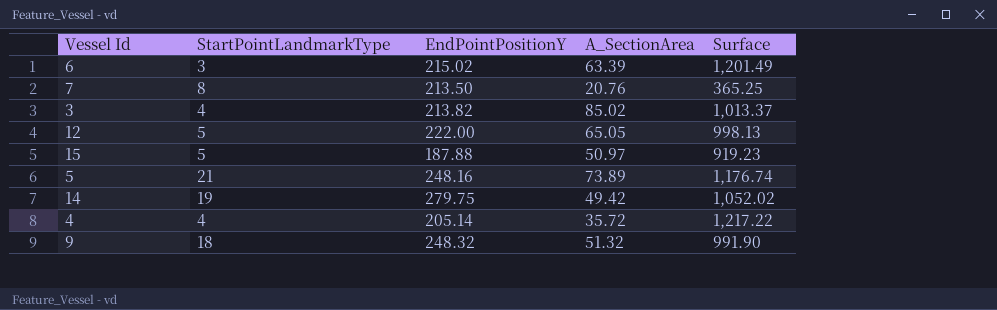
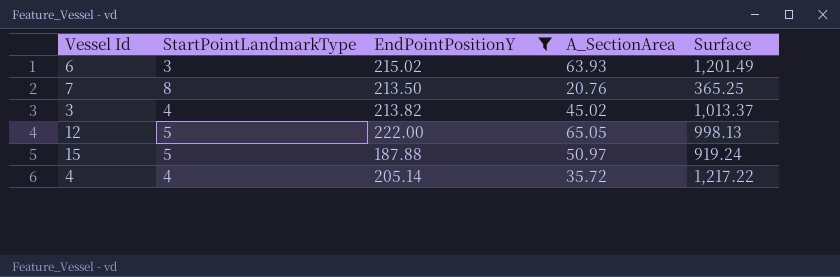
filter: none -> EndPointPositionY <= 222.00
6 | A_SectionArea: 63.39 -> 63.93
3 | A_SectionArea: 85.02 -> 45.02
15 | Surface: 919.23 -> 919.24

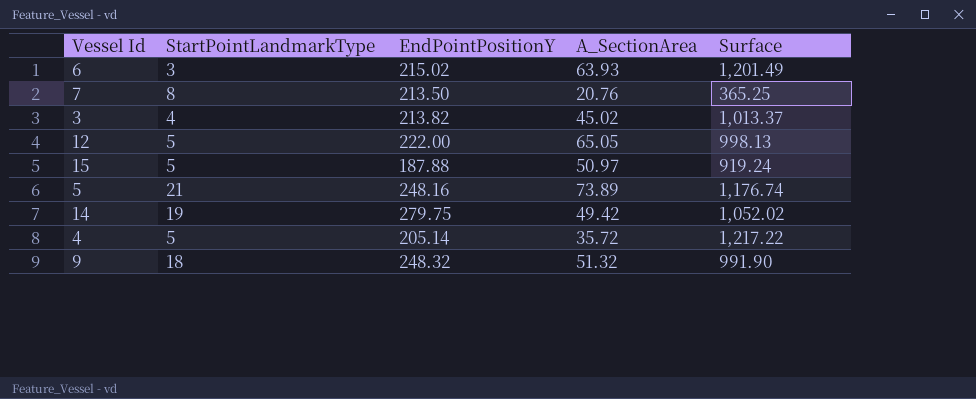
filter: EndPointPositionY <= 222.00 -> none
4 | StartPointLandmarkType: 4 -> 5

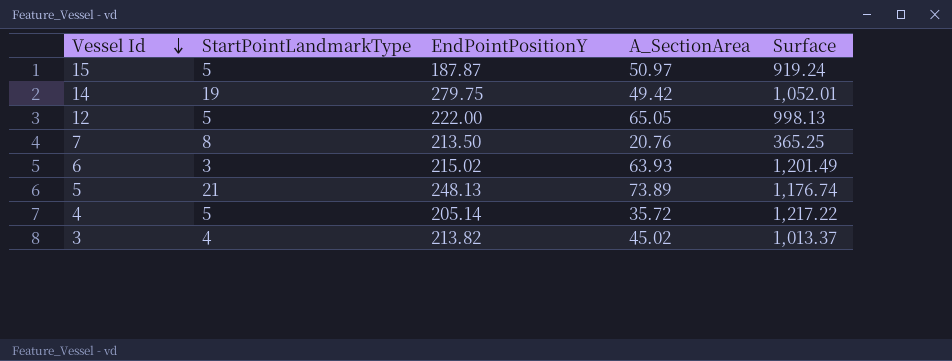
row order: none -> Vessel Id descending
row 9: 18 | 248.32 | 51.32 | 991.90 -> none
15 | EndPointPositionY: 187.88 -> 187.87
14 | Surface: 1,052.02 -> 1,052.01
5 | EndPointPositionY: 248.16 -> 248.13

